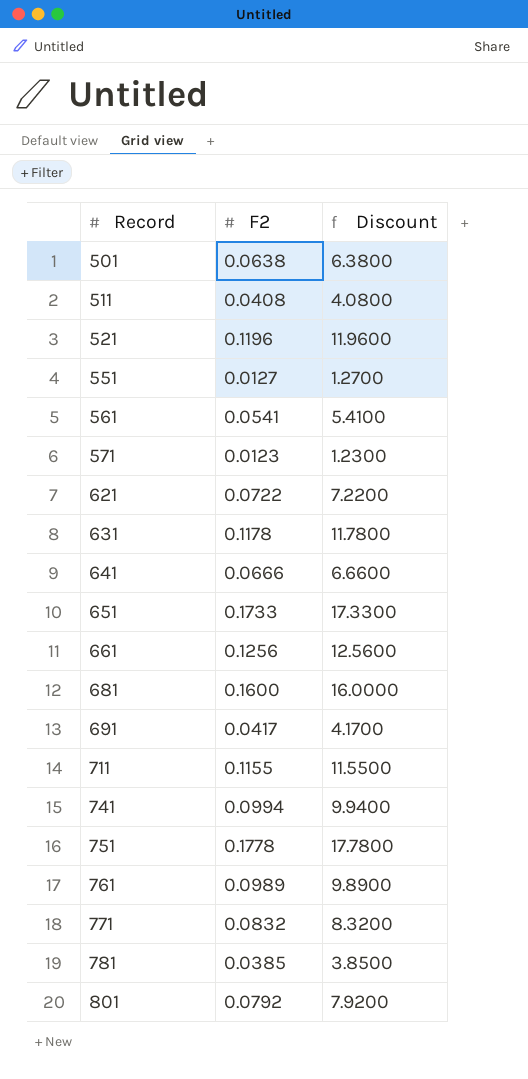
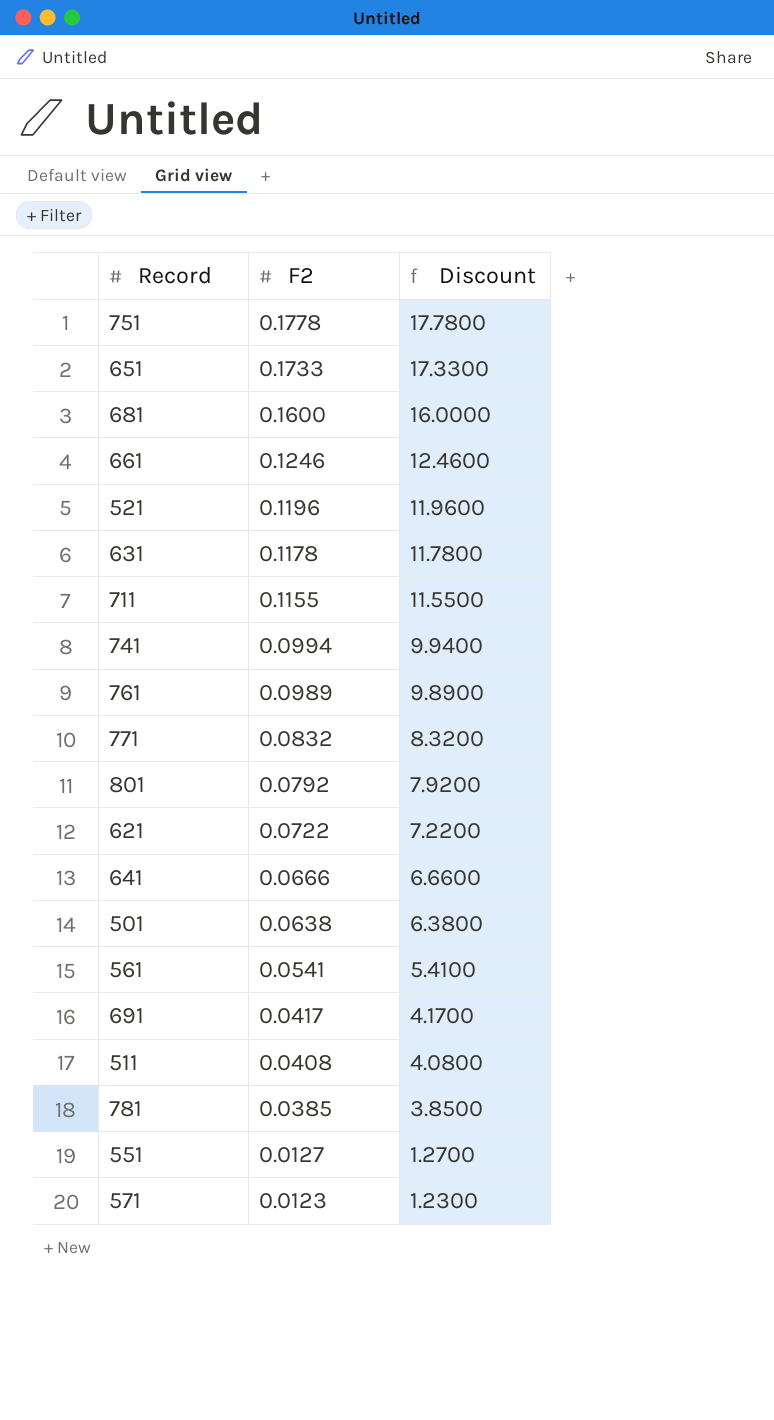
row order: Record ascending -> F2 descending
661 | F2: 0.1256 -> 0.1246
661 | Discount: 12.5600 -> 12.4600

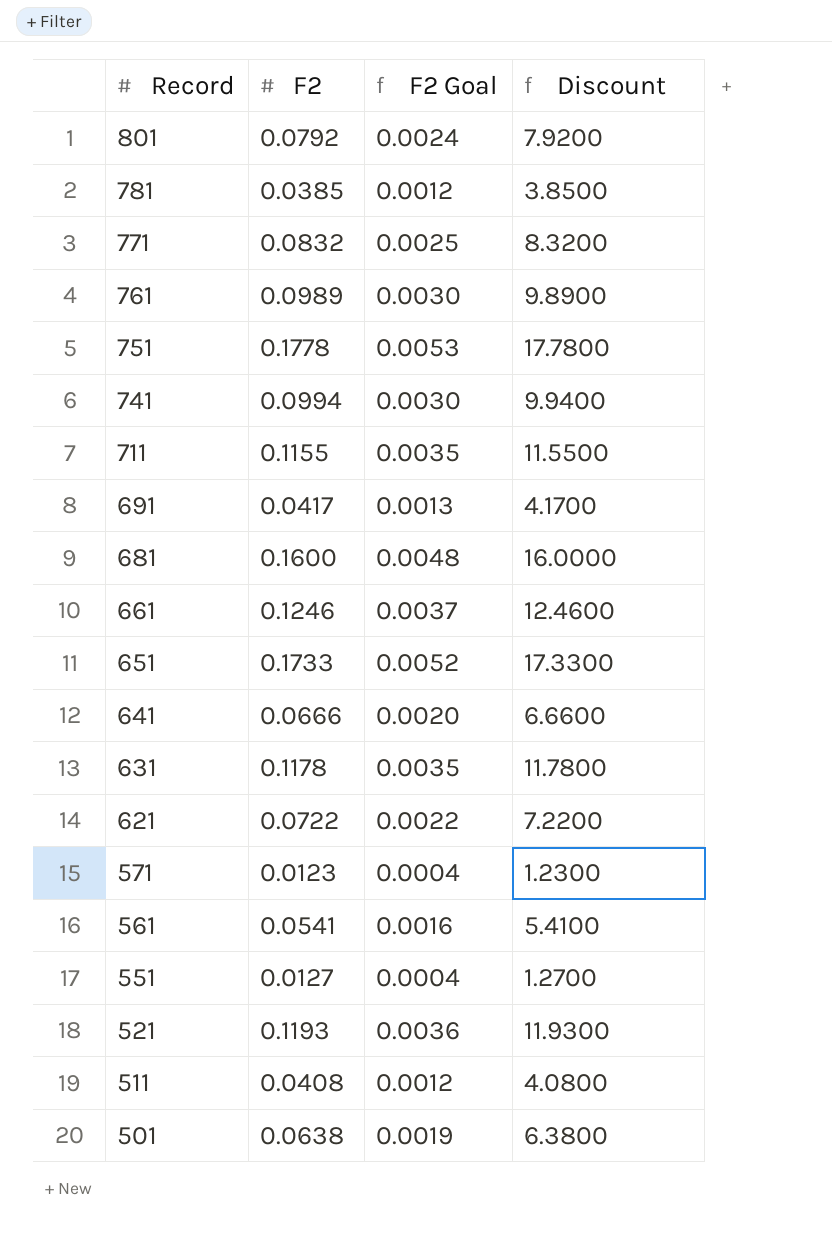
row order: F2 descending -> Record descending
column F2 Goal | formula: none -> [F2] * 0.03
521 | F2: 0.1196 -> 0.1193
521 | Discount: 11.9600 -> 11.9300

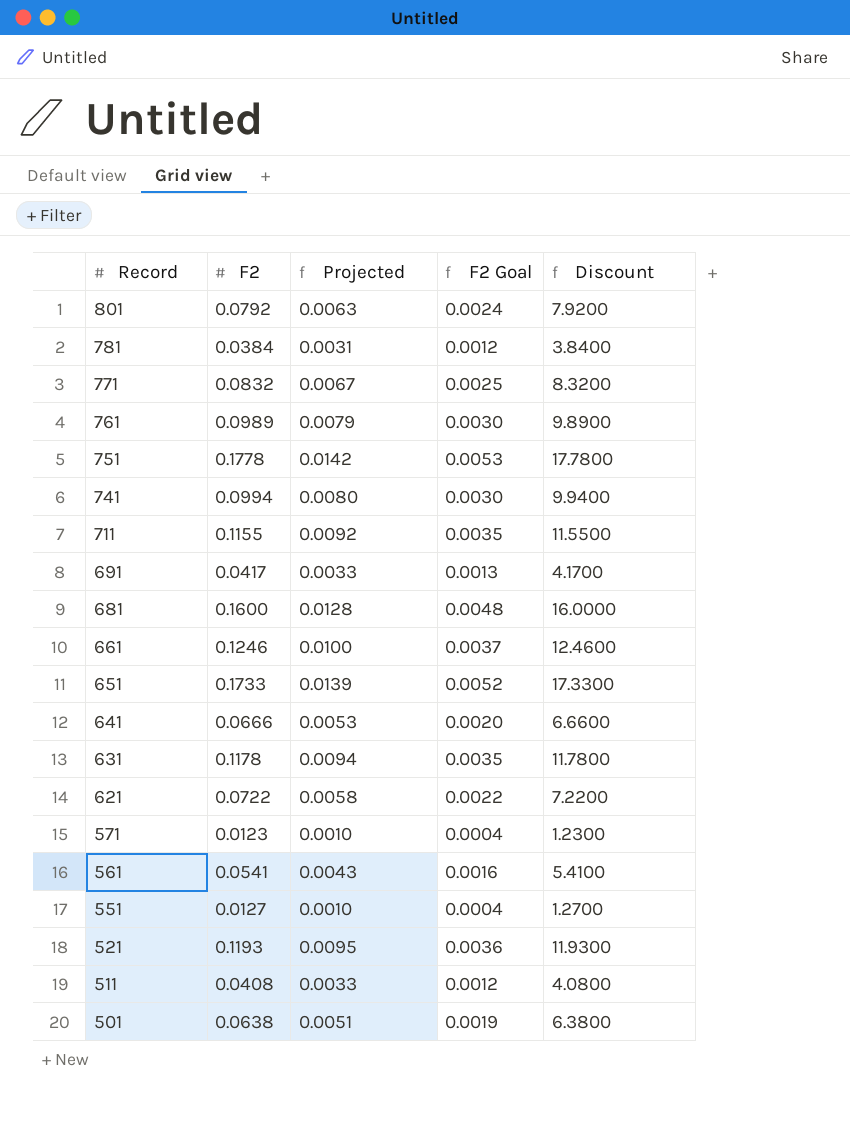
column Projected | formula: none -> [F2] * 0.08
781 | F2: 0.0385 -> 0.0384
781 | Discount: 3.8500 -> 3.8400

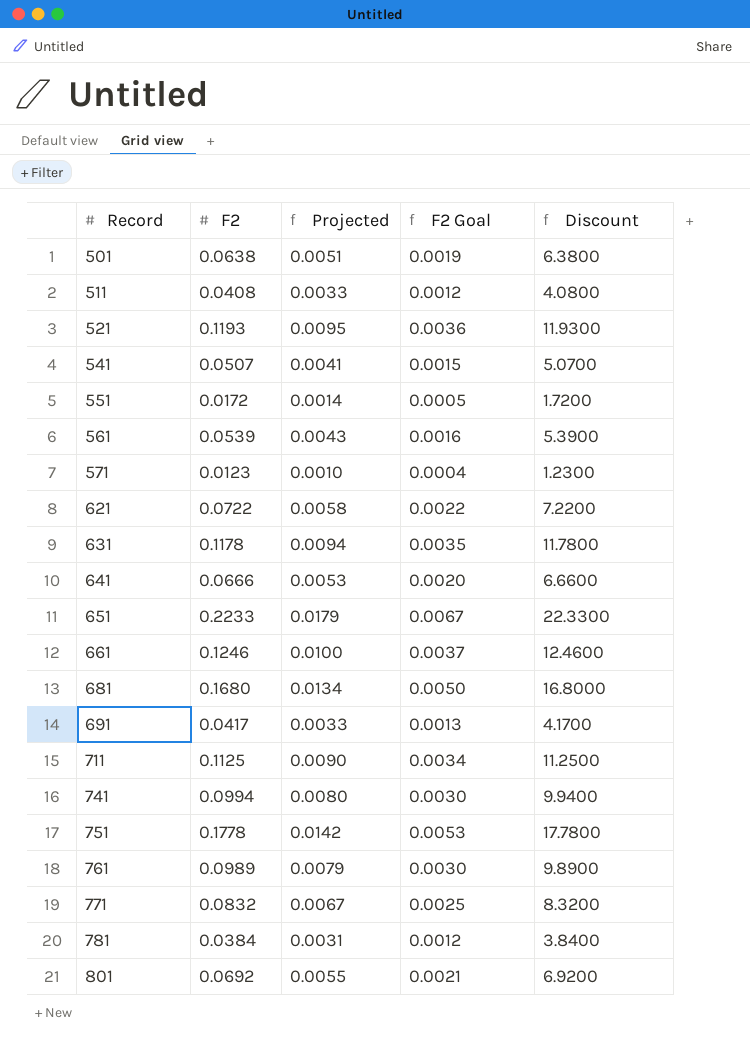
row order: Record descending -> Record ascending
row 541: none -> 0.0507 | 0.0041 | 0.0015 | 5.0700
551 | F2: 0.0127 -> 0.0172
551 | Projected: 0.0010 -> 0.0014
551 | F2 Goal: 0.0004 -> 0.0005
551 | Discount: 1.2700 -> 1.7200
561 | F2: 0.0541 -> 0.0539
561 | Discount: 5.4100 -> 5.3900
651 | F2: 0.1733 -> 0.2233
651 | Projected: 0.0139 -> 0.0179
651 | F2 Goal: 0.0052 -> 0.0067
651 | Discount: 17.3300 -> 22.3300
681 | F2: 0.1600 -> 0.1680
681 | Projected: 0.0128 -> 0.0134
681 | F2 Goal: 0.0048 -> 0.0050
681 | Discount: 16.0000 -> 16.8000
711 | F2: 0.1155 -> 0.1125
711 | Projected: 0.0092 -> 0.0090
711 | F2 Goal: 0.0035 -> 0.0034
711 | Discount: 11.5500 -> 11.2500
801 | F2: 0.0792 -> 0.0692
801 | Projected: 0.0063 -> 0.0055
801 | F2 Goal: 0.0024 -> 0.0021
801 | Discount: 7.9200 -> 6.9200

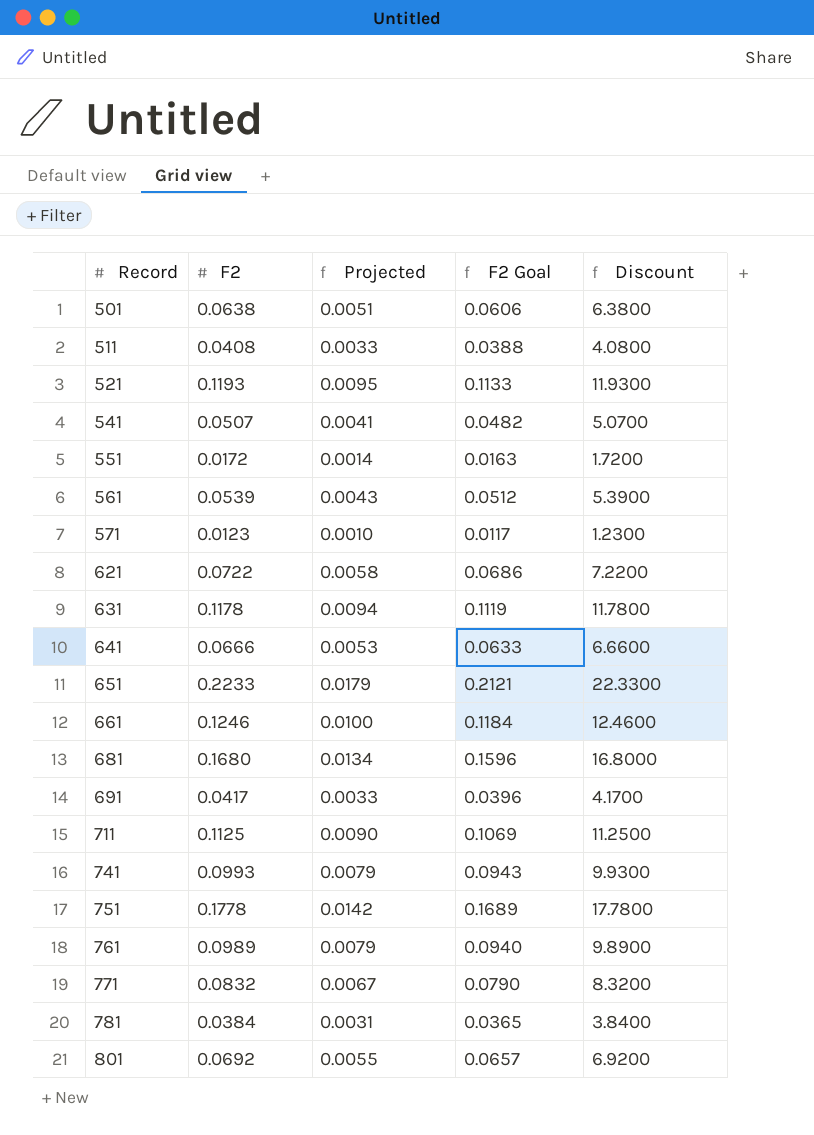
column F2 Goal | formula: [F2] * 0.03 -> [F2] * 0.95
741 | F2: 0.0994 -> 0.0993
741 | Projected: 0.0080 -> 0.0079
741 | Discount: 9.9400 -> 9.9300

